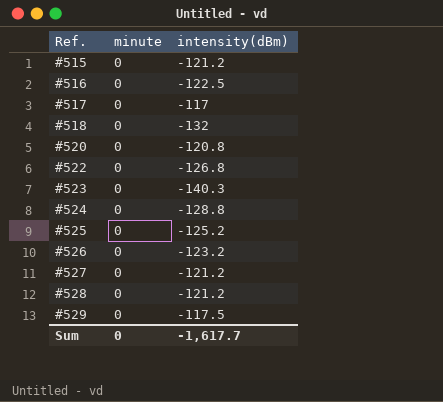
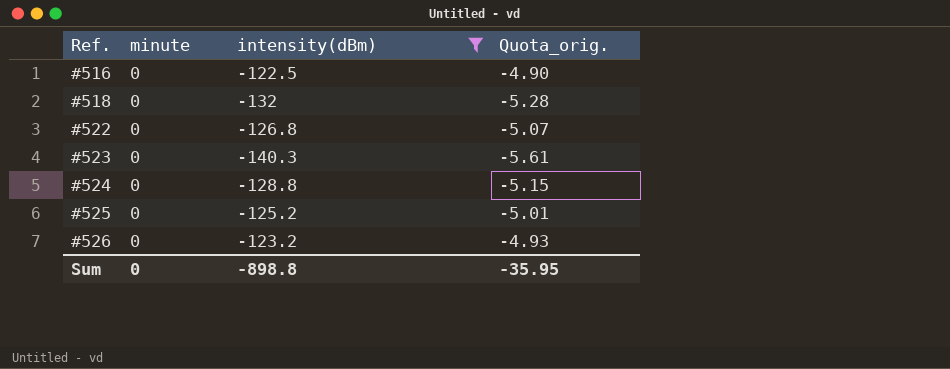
filter: none -> intensity(dBm) <= -122.5
column Quota_orig. | formula: none -> [intensity(dBm)] * 0.04
Sum | intensity(dBm): -1,617.7 -> -898.8

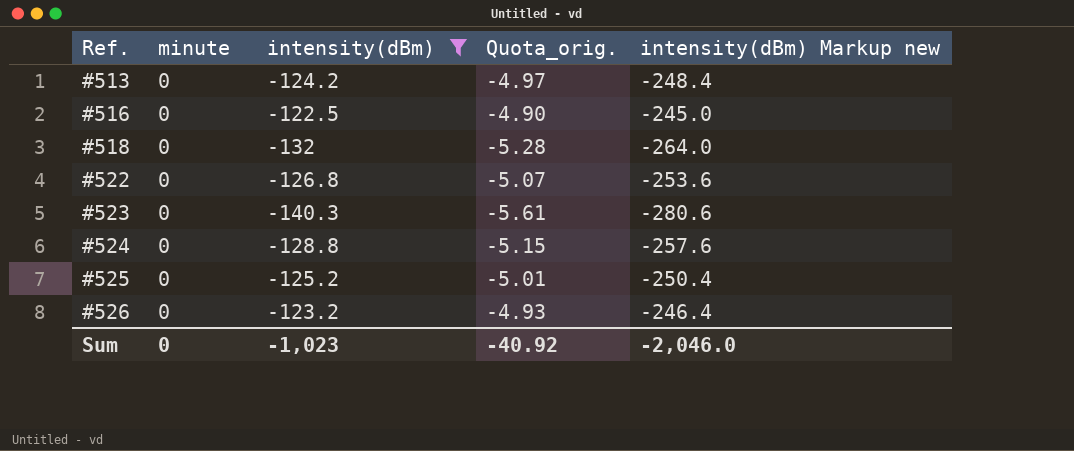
column intensity(dBm) Markup new | formula: none -> [intensity(dBm)] * 2
row #513: none -> 0 | -124.2 | -4.97 | -248.4
Sum | intensity(dBm): -898.8 -> -1,023
Sum | Quota_orig.: -35.95 -> -40.92

